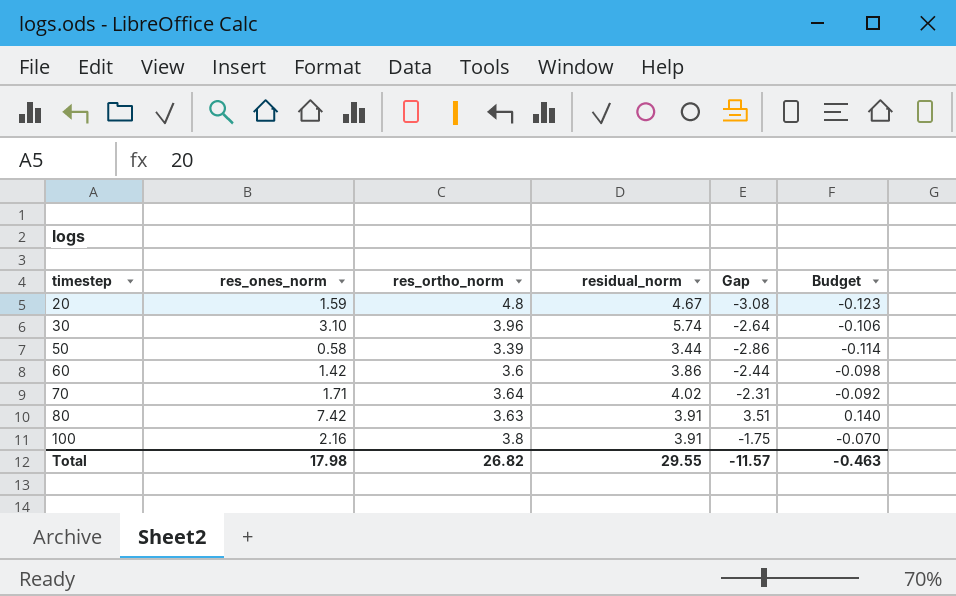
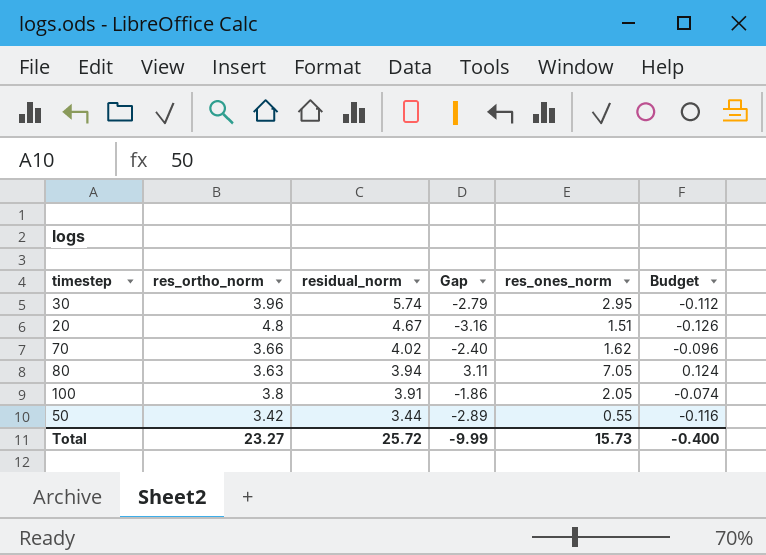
row order: timestep ascending -> residual_norm descending
column res_ones_norm | position: 2 -> 5
row 60: 1.42 | 3.6 | 3.86 | -2.44 | -0.098 -> none
30 | Gap: -2.64 -> -2.79
30 | res_ones_norm: 3.10 -> 2.95
30 | Budget: -0.106 -> -0.112
20 | Gap: -3.08 -> -3.16
20 | res_ones_norm: 1.59 -> 1.51
20 | Budget: -0.123 -> -0.126
70 | res_ortho_norm: 3.64 -> 3.66
70 | Gap: -2.31 -> -2.40
70 | res_ones_norm: 1.71 -> 1.62
70 | Budget: -0.092 -> -0.096
80 | residual_norm: 3.91 -> 3.94
80 | Gap: 3.51 -> 3.11
80 | res_ones_norm: 7.42 -> 7.05
80 | Budget: 0.140 -> 0.124
100 | Gap: -1.75 -> -1.86
100 | res_ones_norm: 2.16 -> 2.05
100 | Budget: -0.070 -> -0.074
50 | res_ortho_norm: 3.39 -> 3.42
50 | Gap: -2.86 -> -2.89
50 | res_ones_norm: 0.58 -> 0.55
50 | Budget: -0.114 -> -0.116
Total | res_ortho_norm: 26.82 -> 23.27
Total | residual_norm: 29.55 -> 25.72
Total | Gap: -11.57 -> -9.99
Total | res_ones_norm: 17.98 -> 15.73
Total | Budget: -0.463 -> -0.400

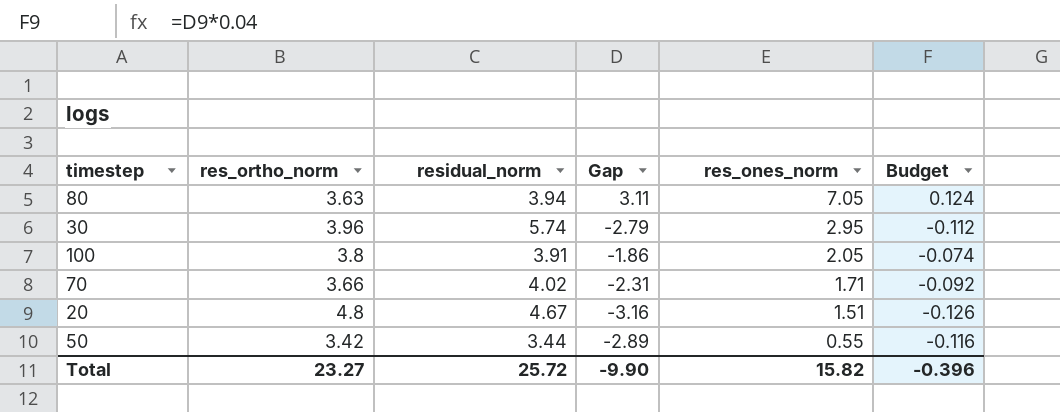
row order: residual_norm descending -> res_ones_norm descending
70 | Gap: -2.40 -> -2.31
70 | res_ones_norm: 1.62 -> 1.71
70 | Budget: -0.096 -> -0.092
Total | Gap: -9.99 -> -9.90
Total | res_ones_norm: 15.73 -> 15.82
Total | Budget: -0.400 -> -0.396

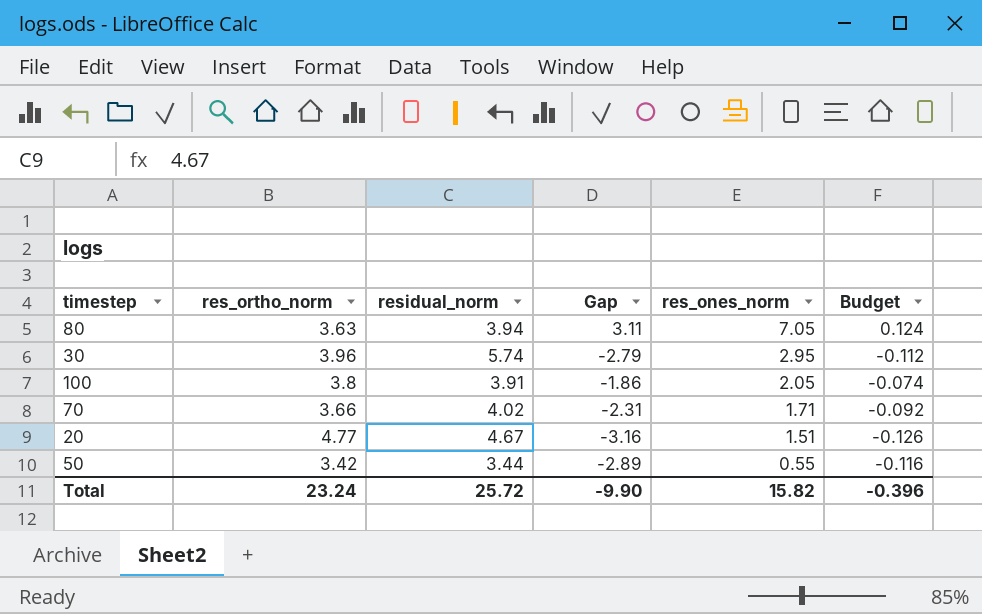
20 | res_ortho_norm: 4.8 -> 4.77
Total | res_ortho_norm: 23.27 -> 23.24

